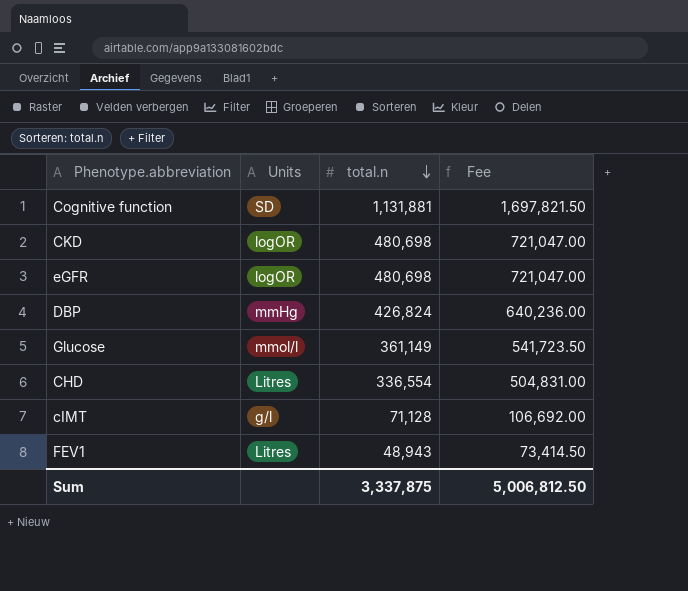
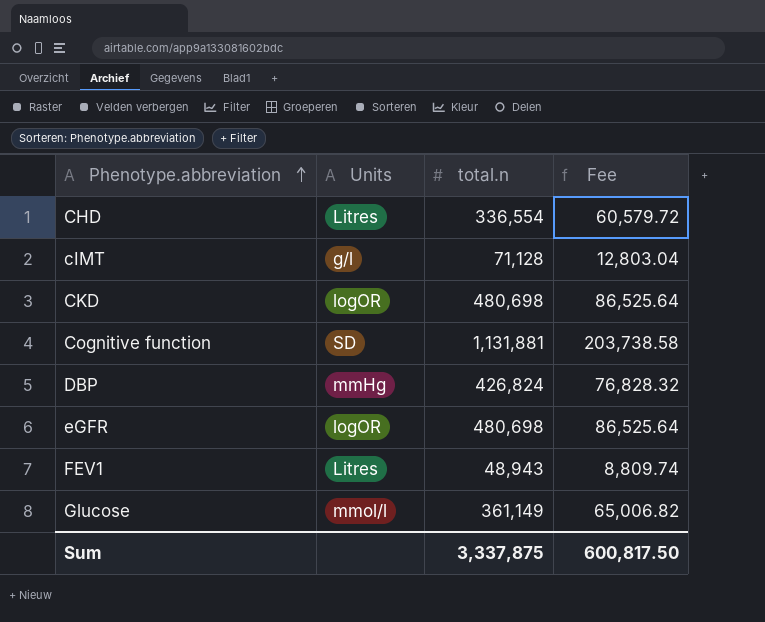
row order: total.n descending -> Phenotype.abbreviation ascending
column Fee | formula: [total.n] * 1.5 -> [total.n] * 0.18
Sum | Fee: 5,006,812.50 -> 600,817.50

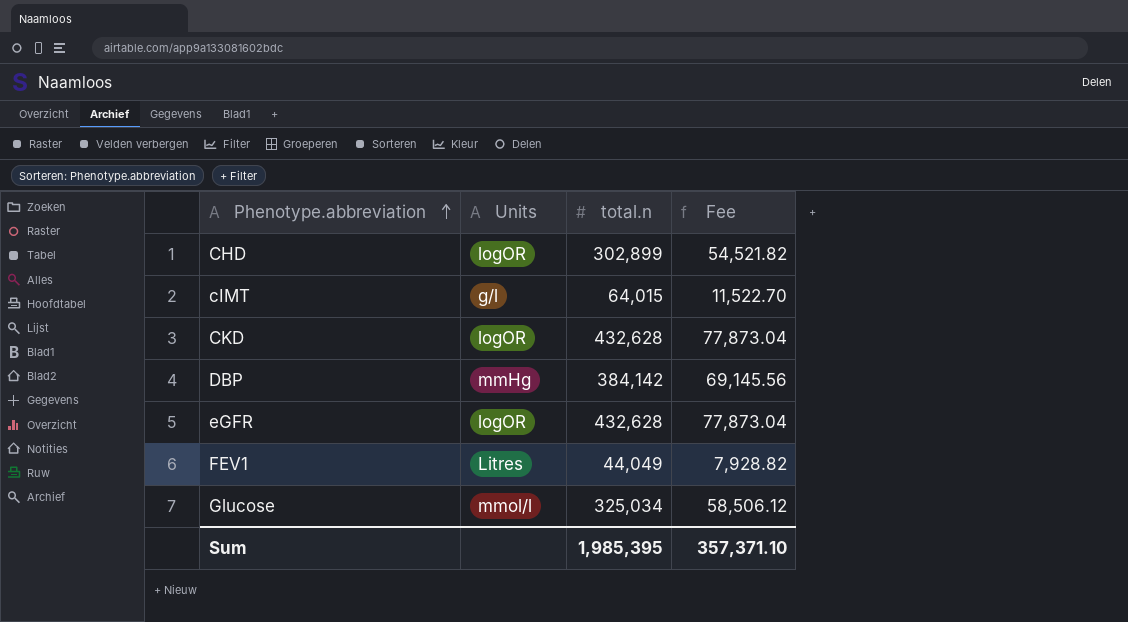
row Cognitive function: SD | 1,131,881 | 203,738.58 -> none
CHD | Units: Litres -> logOR
CHD | total.n: 336,554 -> 302,899
CHD | Fee: 60,579.72 -> 54,521.82
cIMT | total.n: 71,128 -> 64,015
cIMT | Fee: 12,803.04 -> 11,522.70
CKD | total.n: 480,698 -> 432,628
CKD | Fee: 86,525.64 -> 77,873.04
DBP | total.n: 426,824 -> 384,142
DBP | Fee: 76,828.32 -> 69,145.56
eGFR | total.n: 480,698 -> 432,628
eGFR | Fee: 86,525.64 -> 77,873.04
FEV1 | total.n: 48,943 -> 44,049
FEV1 | Fee: 8,809.74 -> 7,928.82
Glucose | total.n: 361,149 -> 325,034
Glucose | Fee: 65,006.82 -> 58,506.12
Sum | total.n: 3,337,875 -> 1,985,395
Sum | Fee: 600,817.50 -> 357,371.10

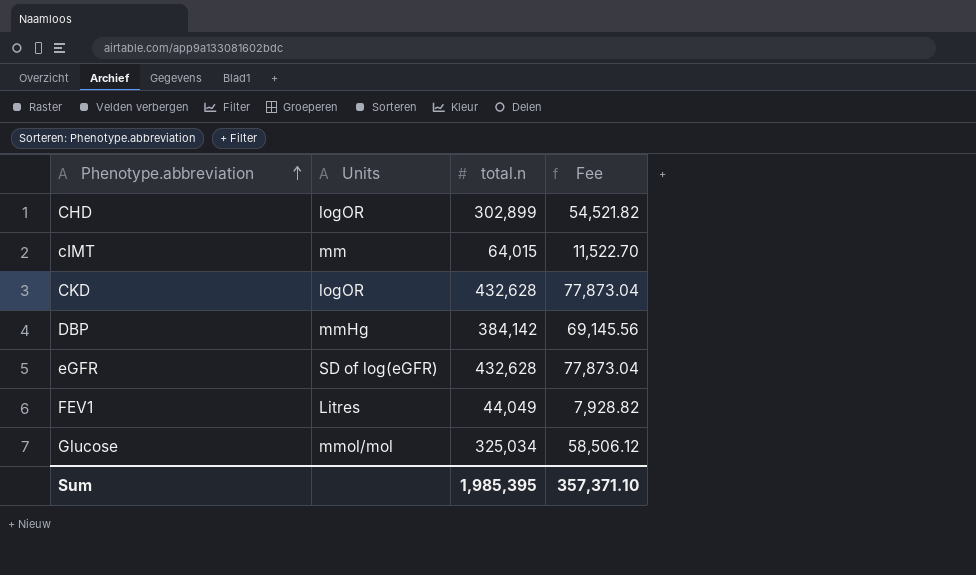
cIMT | Units: g/l -> mm
eGFR | Units: logOR -> SD of log(eGFR)
Glucose | Units: mmol/l -> mmol/mol

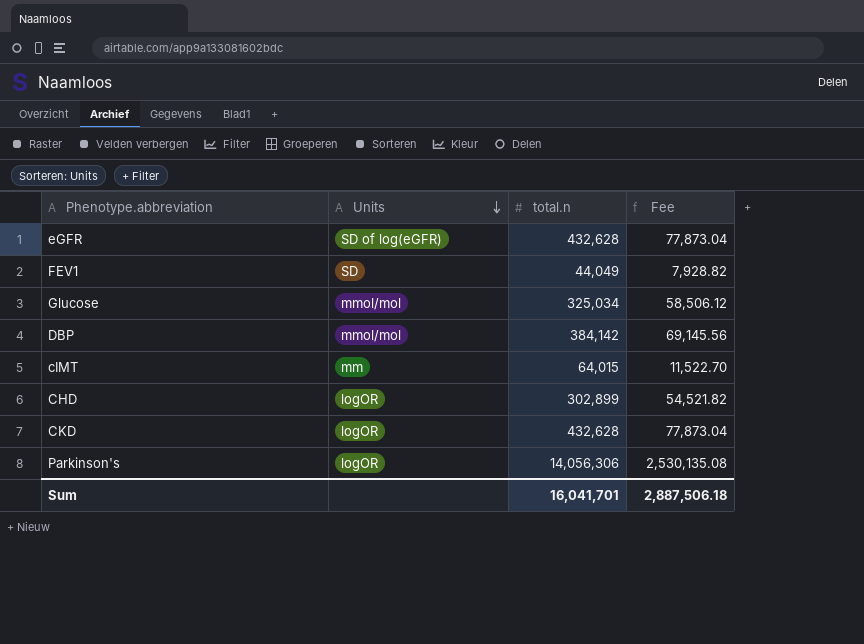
row order: Phenotype.abbreviation ascending -> Units descending
FEV1 | Units: Litres -> SD
DBP | Units: mmHg -> mmol/mol
row Parkinson's: none -> logOR | 14,056,306 | 2,530,135.08
Sum | total.n: 1,985,395 -> 16,041,701
Sum | Fee: 357,371.10 -> 2,887,506.18

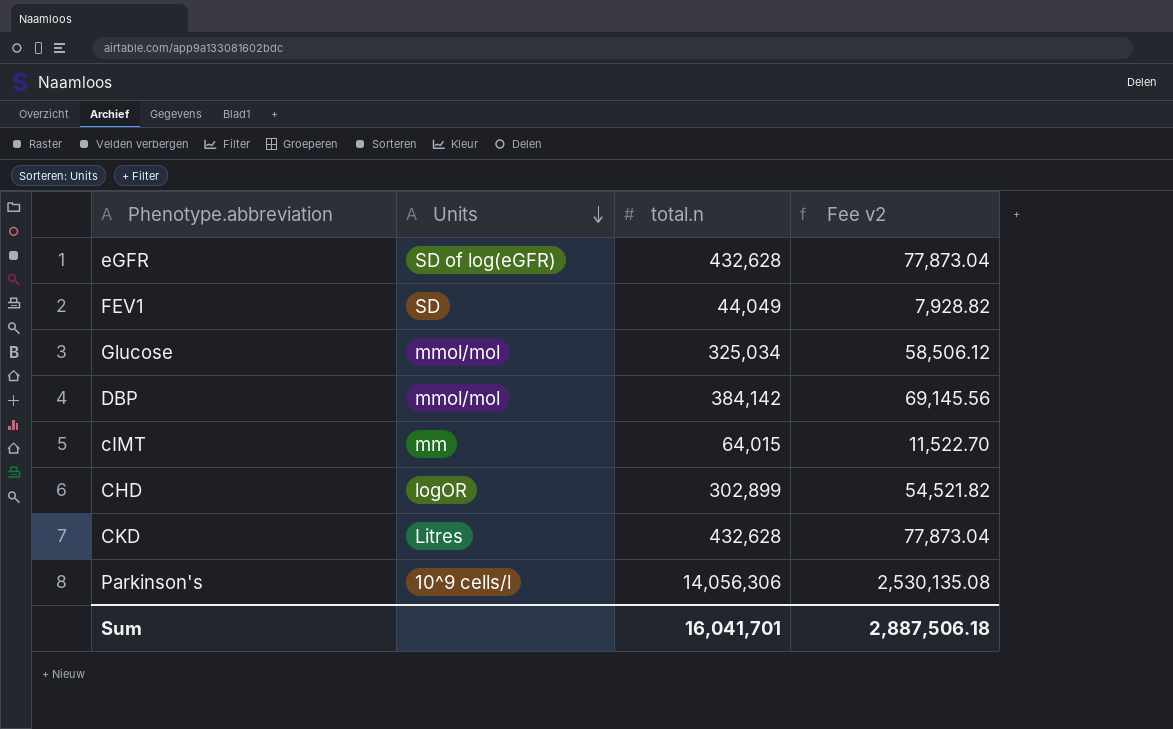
column name: Fee -> Fee v2
CKD | Units: logOR -> Litres
Parkinson's | Units: logOR -> 10^9 cells/l

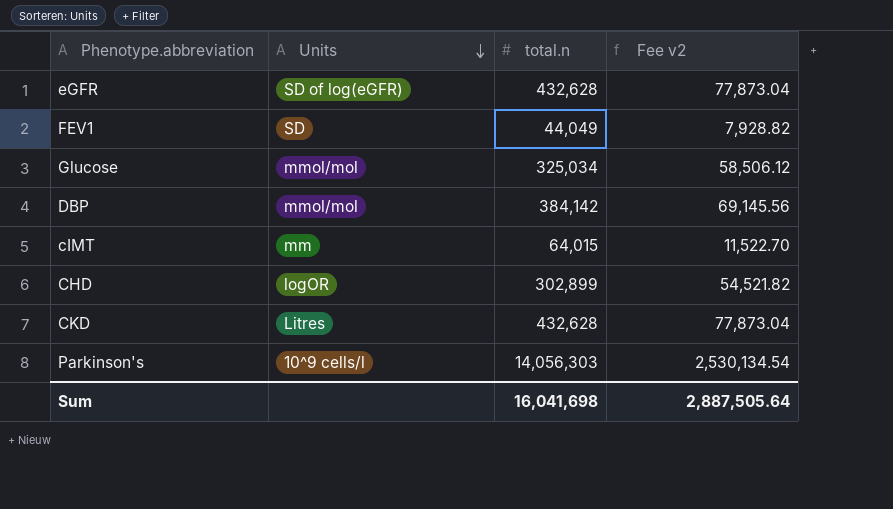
Parkinson's | total.n: 14,056,306 -> 14,056,303
Parkinson's | Fee v2: 2,530,135.08 -> 2,530,134.54
Sum | total.n: 16,041,701 -> 16,041,698
Sum | Fee v2: 2,887,506.18 -> 2,887,505.64

